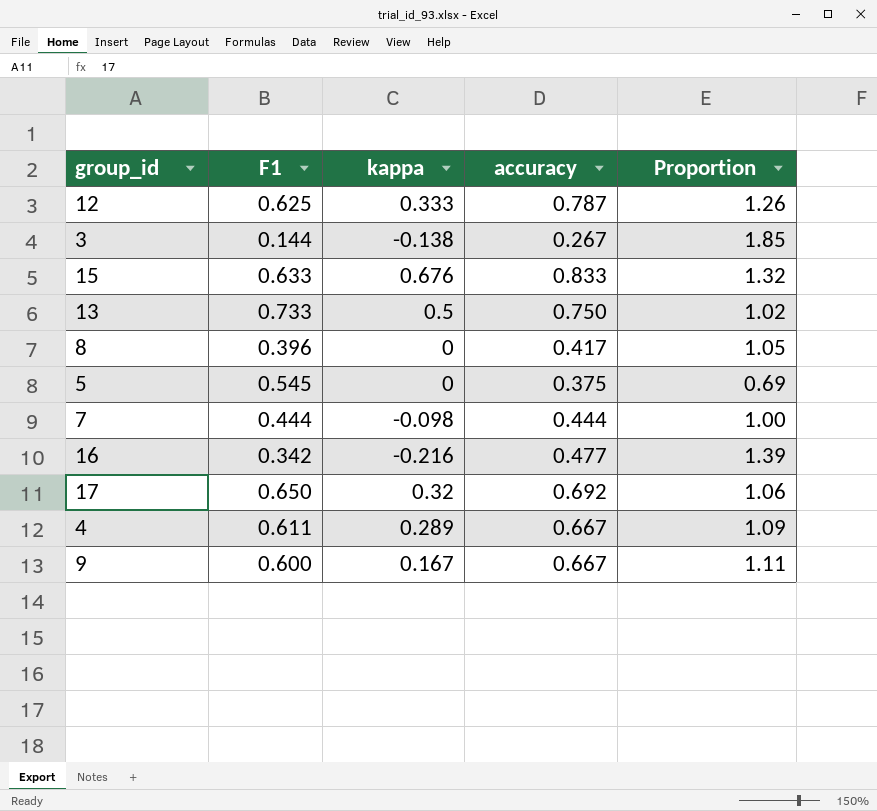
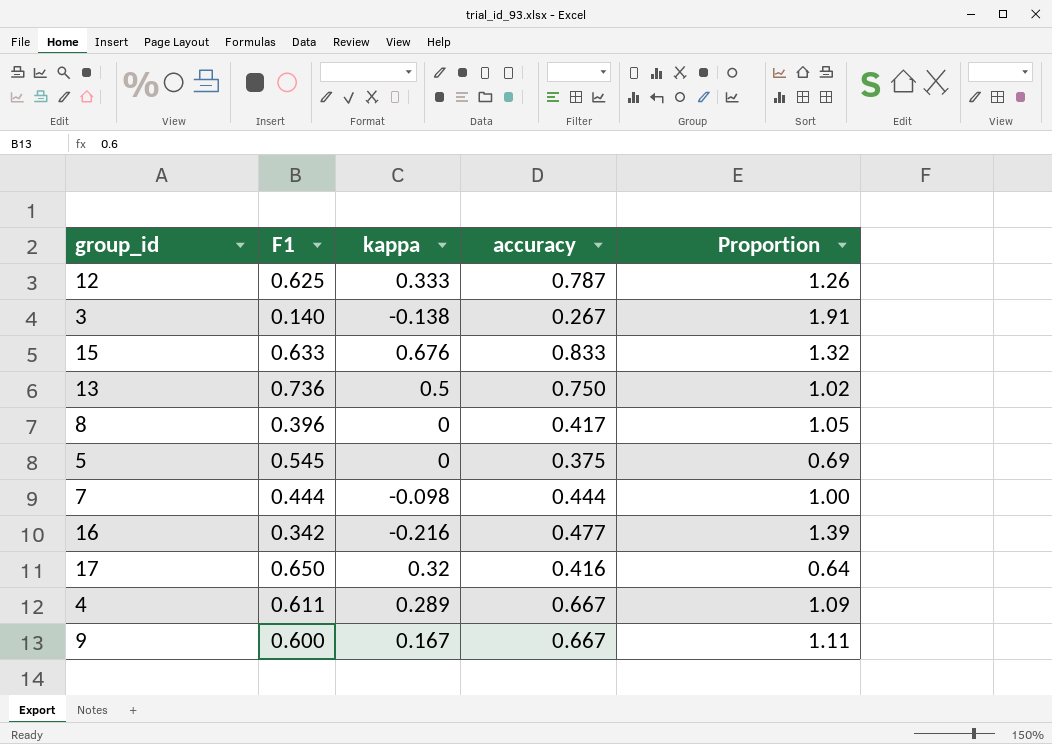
3 | F1: 0.144 -> 0.140
3 | Proportion: 1.85 -> 1.91
13 | F1: 0.733 -> 0.736
17 | accuracy: 0.692 -> 0.416
17 | Proportion: 1.06 -> 0.64

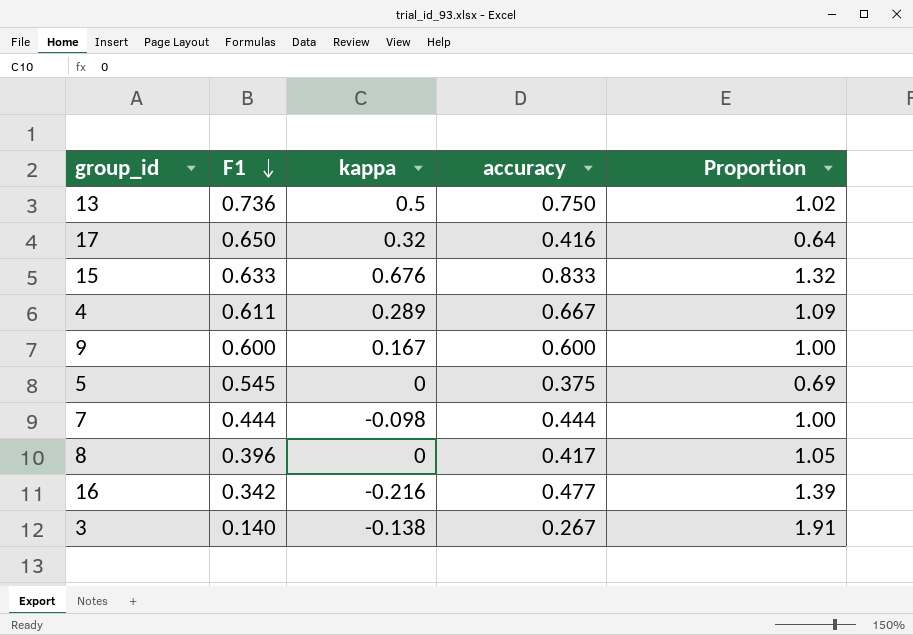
row order: none -> F1 descending
row 12: 0.625 | 0.333 | 0.787 | 1.26 -> none
9 | accuracy: 0.667 -> 0.600
9 | Proportion: 1.11 -> 1.00

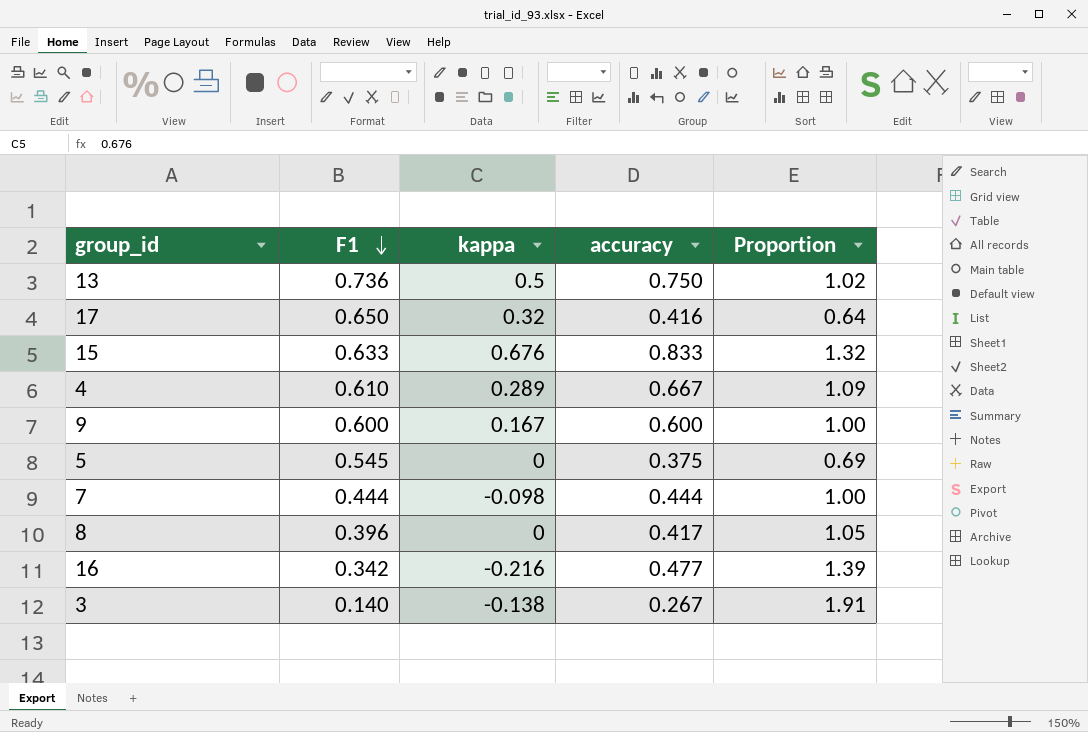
4 | F1: 0.611 -> 0.610

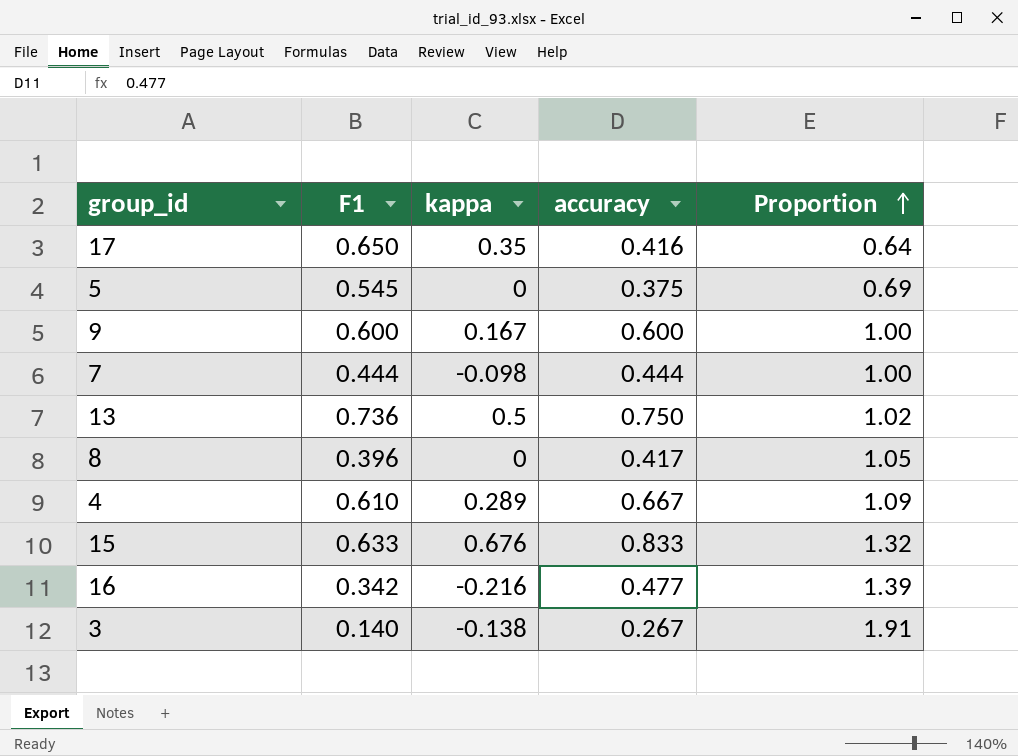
row order: F1 descending -> Proportion ascending
17 | kappa: 0.32 -> 0.35

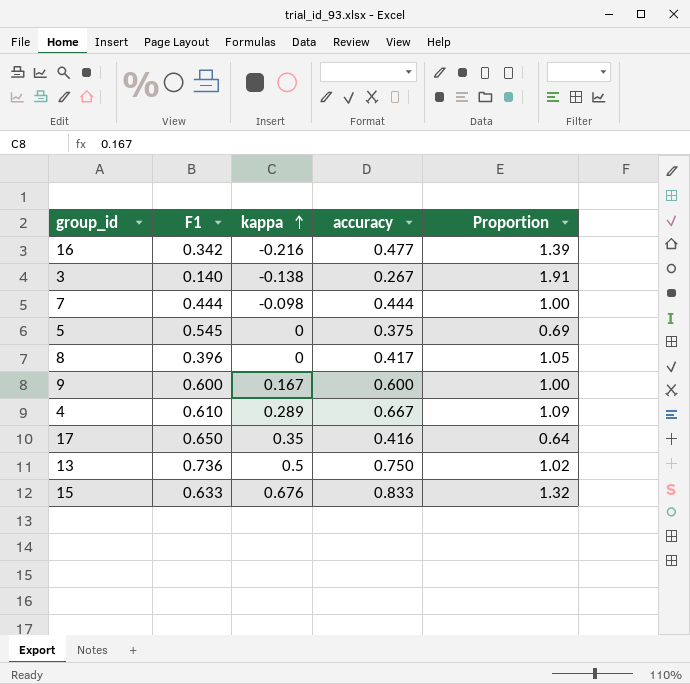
row order: Proportion ascending -> kappa ascending

